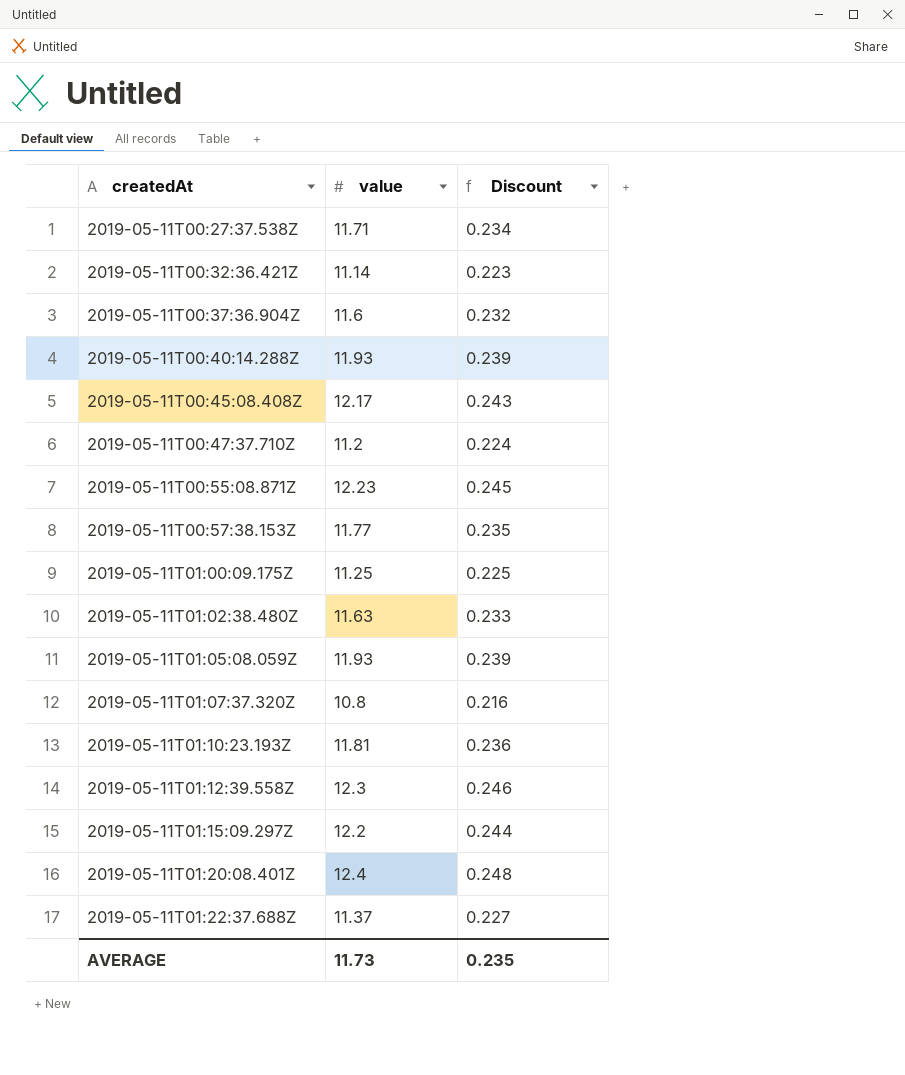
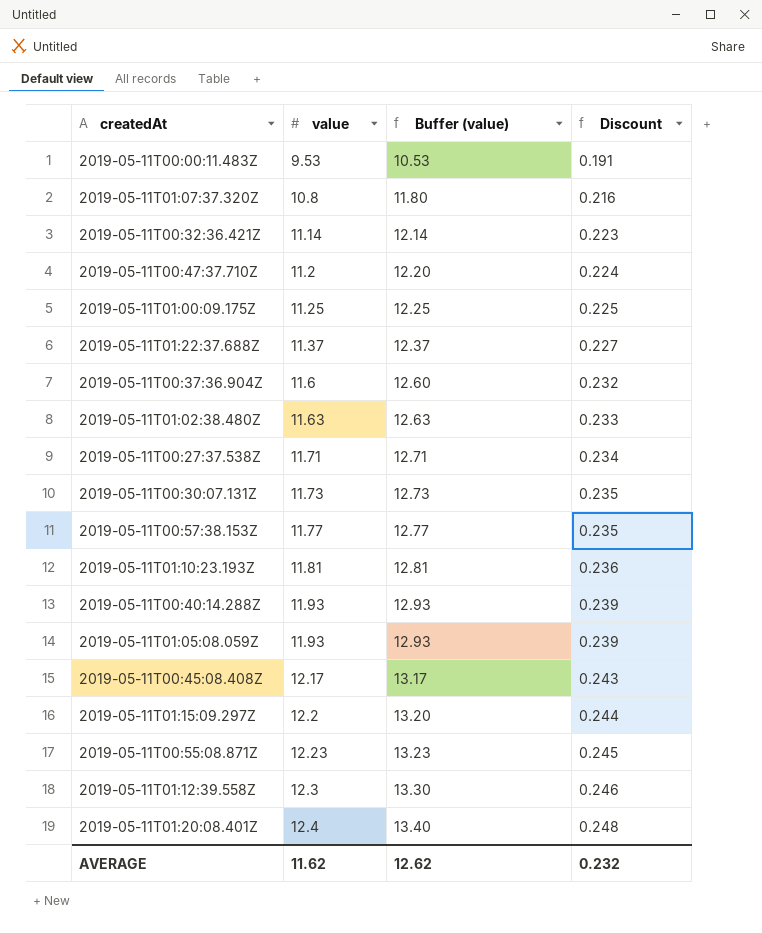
row order: createdAt ascending -> value ascending
column Buffer (value) | formula: none -> [value] + 1
row 2019-05-11T00:00:11.483Z: none -> 9.53 | 10.53 | 0.191
row 2019-05-11T00:30:07.131Z: none -> 11.73 | 12.73 | 0.235
AVERAGE | value: 11.73 -> 11.62
AVERAGE | Discount: 0.235 -> 0.232

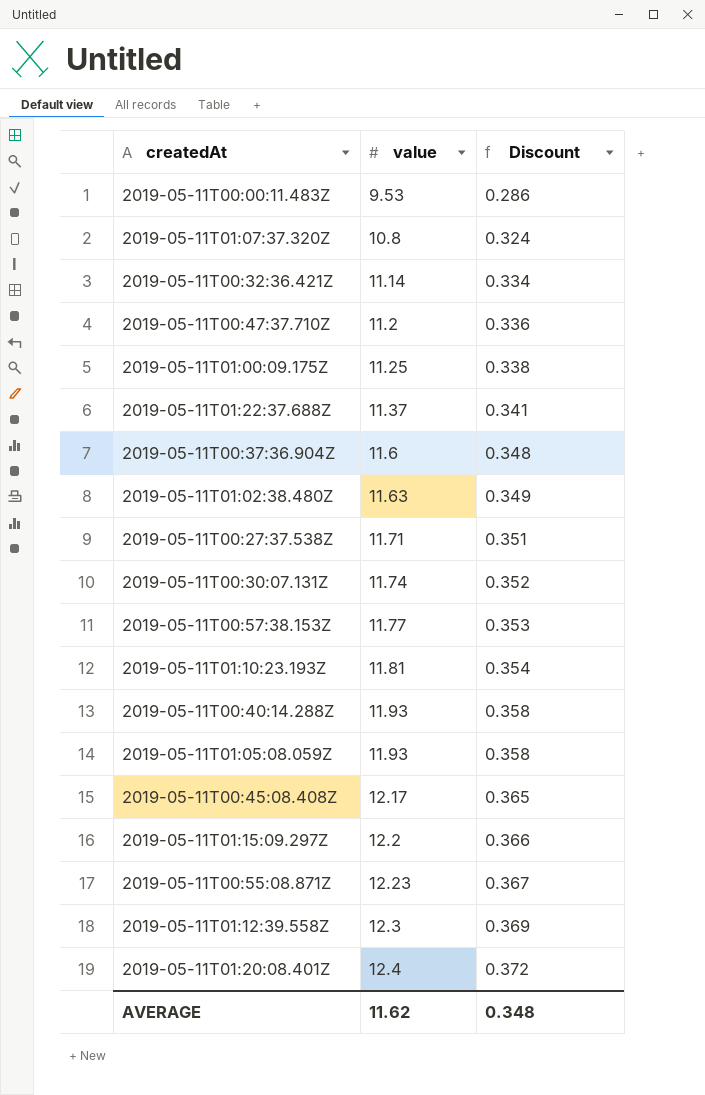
column Buffer (value) | formula: [value] + 1 -> none
column Discount | formula: [value] * 0.02 -> [value] * 0.03
2019-05-11T00:30:07.131Z | value: 11.73 -> 11.74
AVERAGE | Discount: 0.232 -> 0.348

